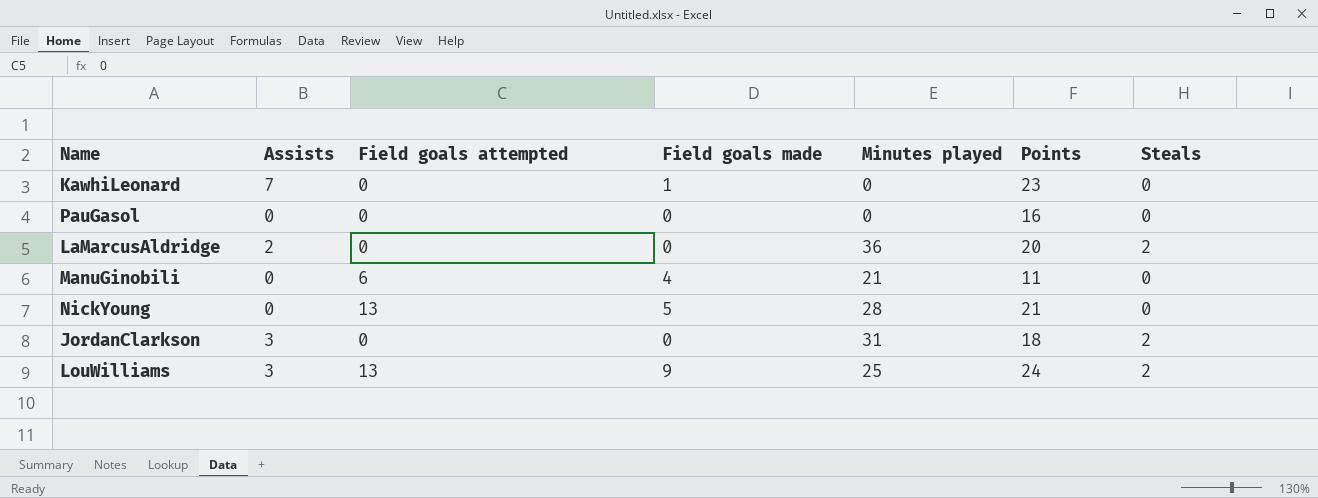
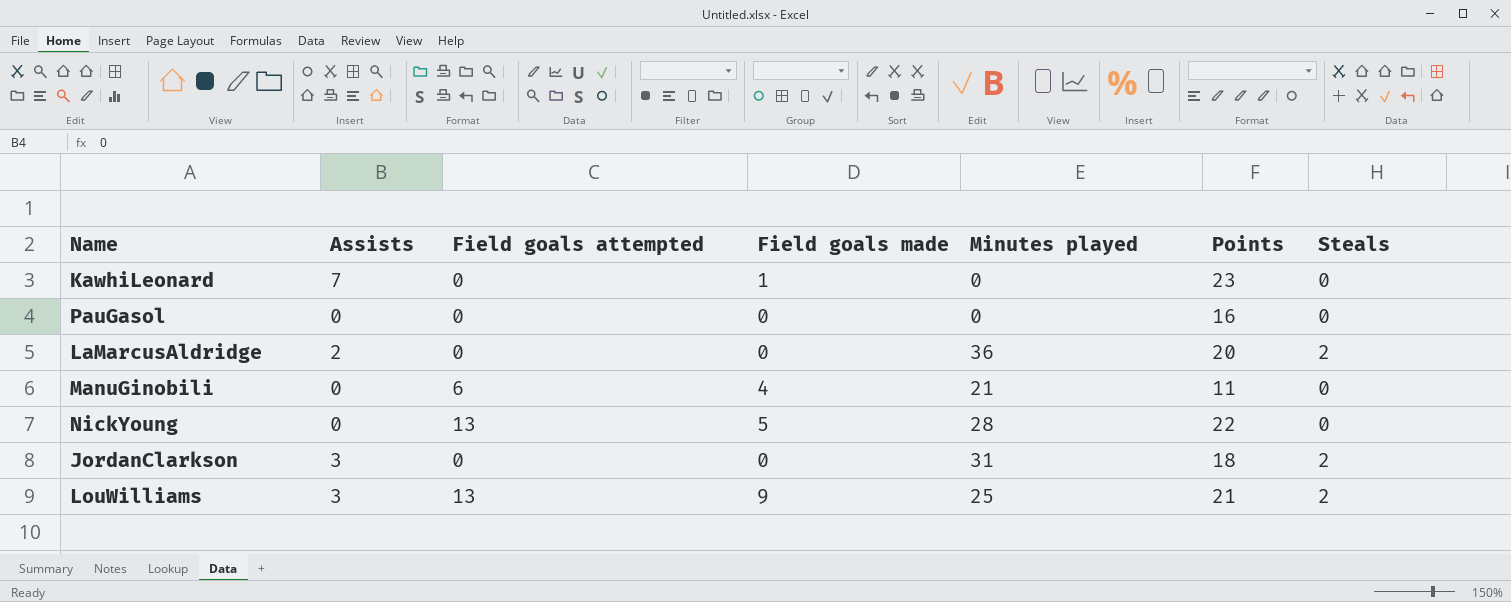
NickYoung | Points: 21 -> 22
LouWilliams | Points: 24 -> 21

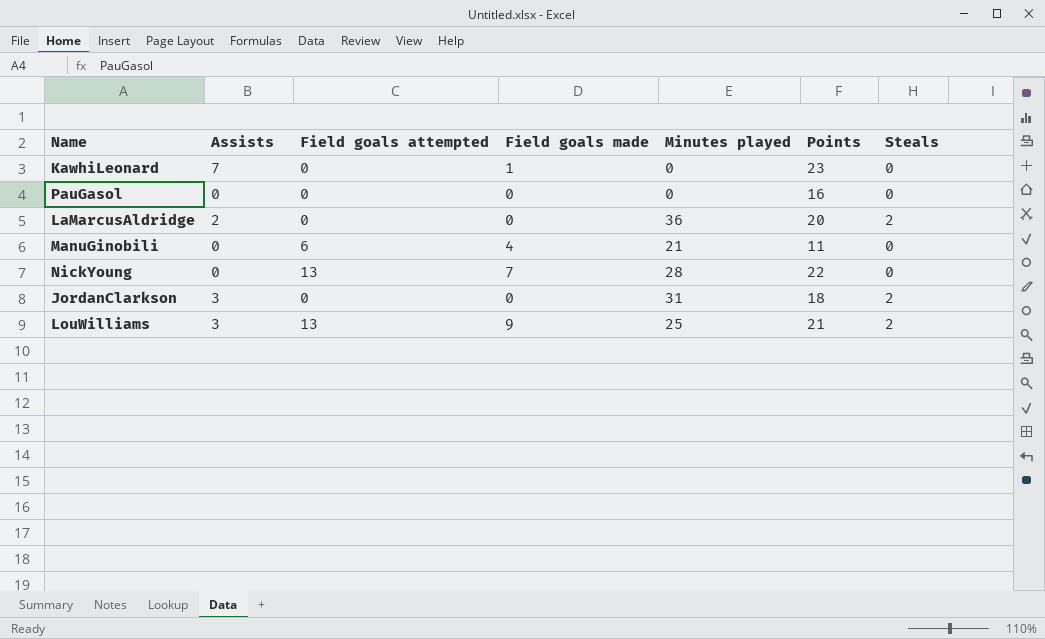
NickYoung | Field goals made: 5 -> 7

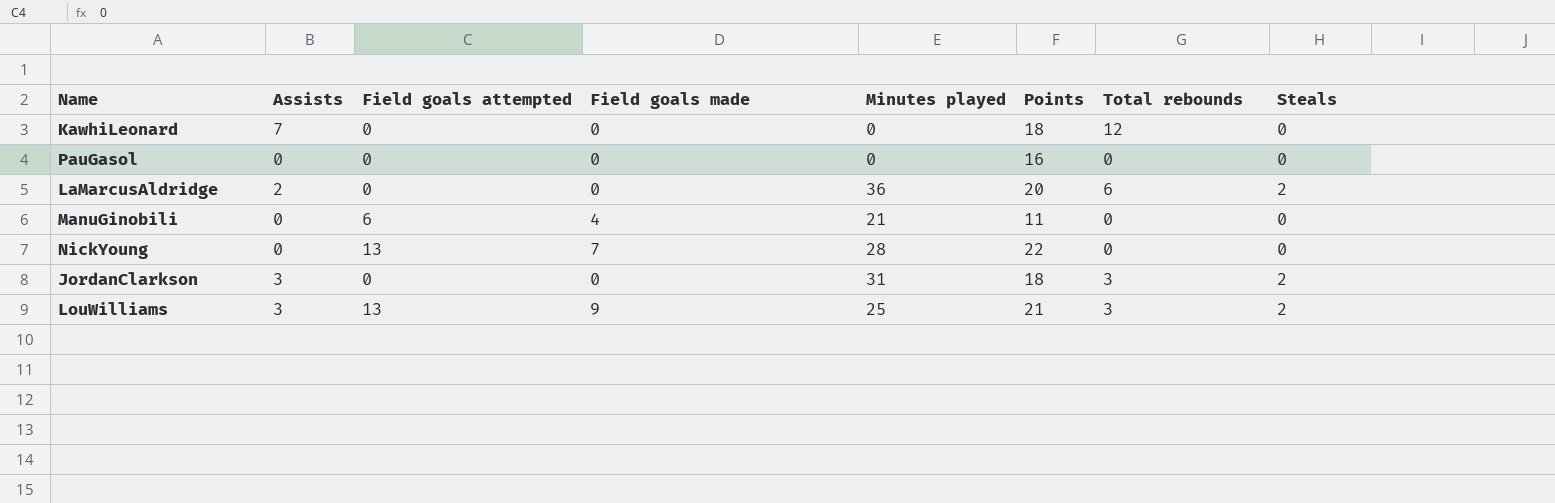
column Total rebounds | position: none -> 7
KawhiLeonard | Field goals made: 1 -> 0
KawhiLeonard | Points: 23 -> 18

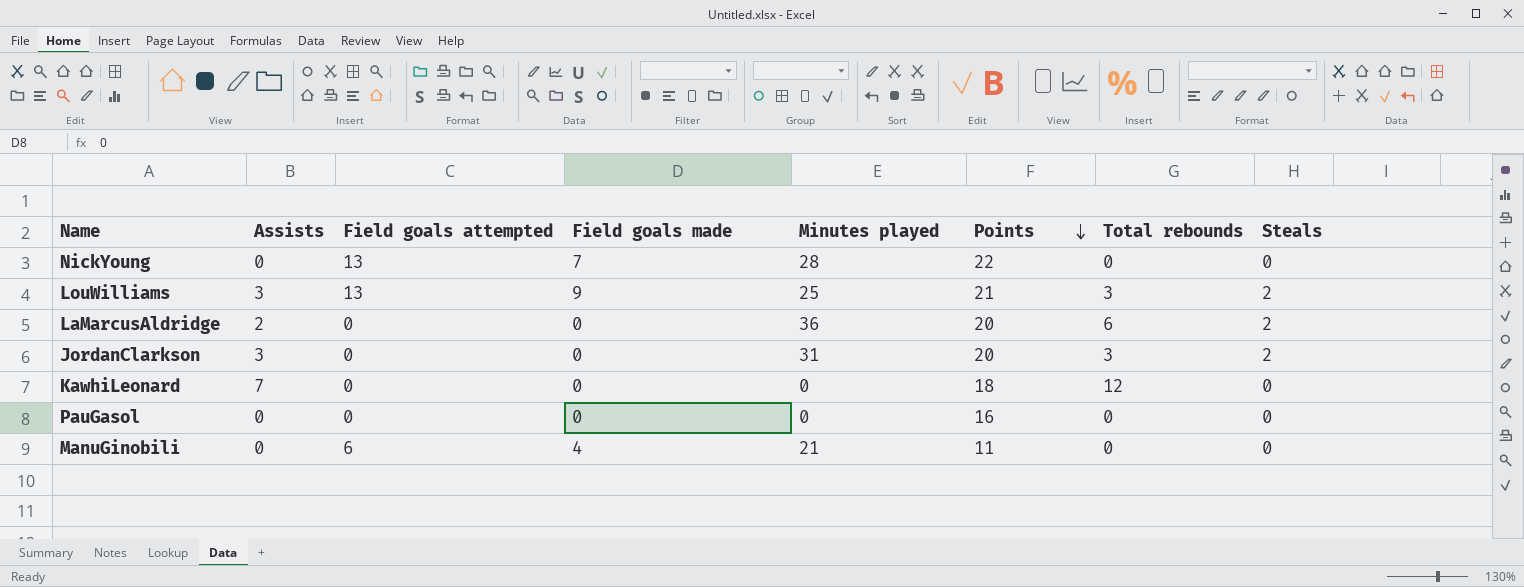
row order: none -> Points descending
JordanClarkson | Points: 18 -> 20

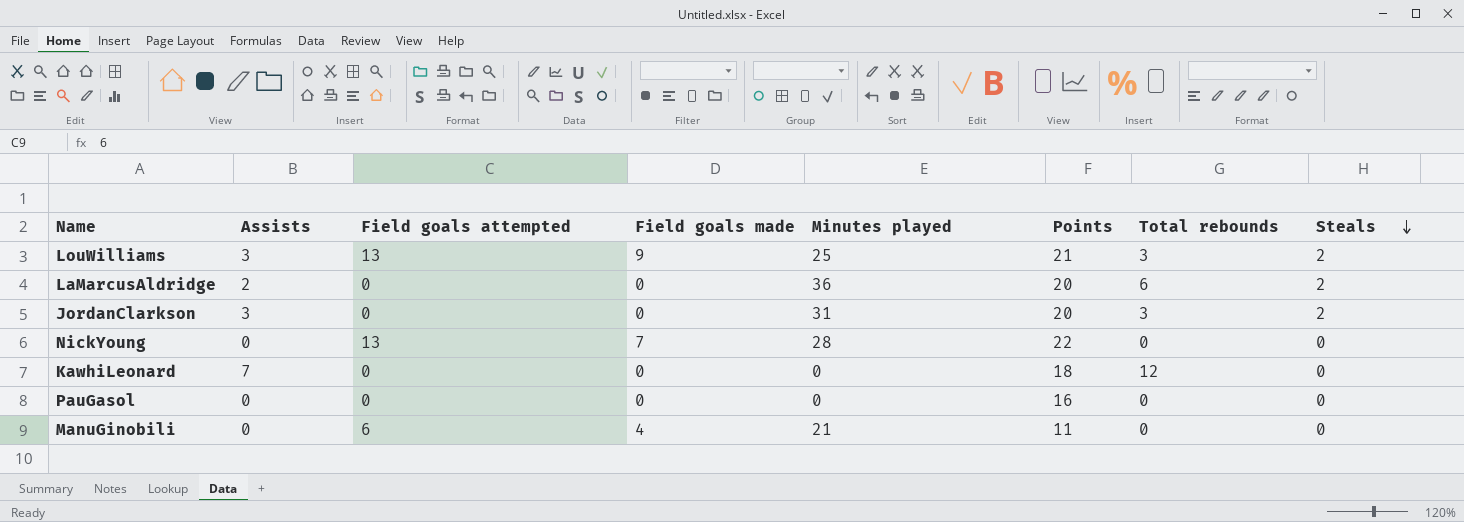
row order: Points descending -> Steals descending

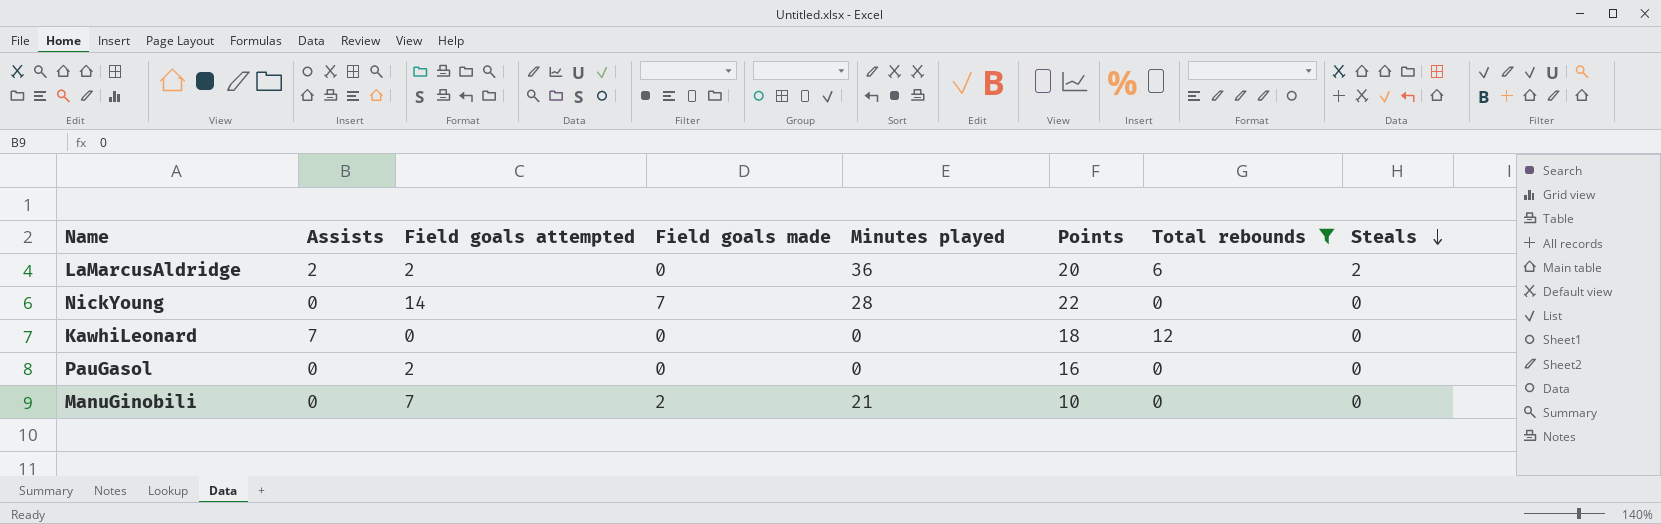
filter: none -> Total rebounds != 3
LaMarcusAldridge | Field goals attempted: 0 -> 2
NickYoung | Field goals attempted: 13 -> 14
PauGasol | Field goals attempted: 0 -> 2
ManuGinobili | Field goals attempted: 6 -> 7
ManuGinobili | Field goals made: 4 -> 2
ManuGinobili | Points: 11 -> 10

